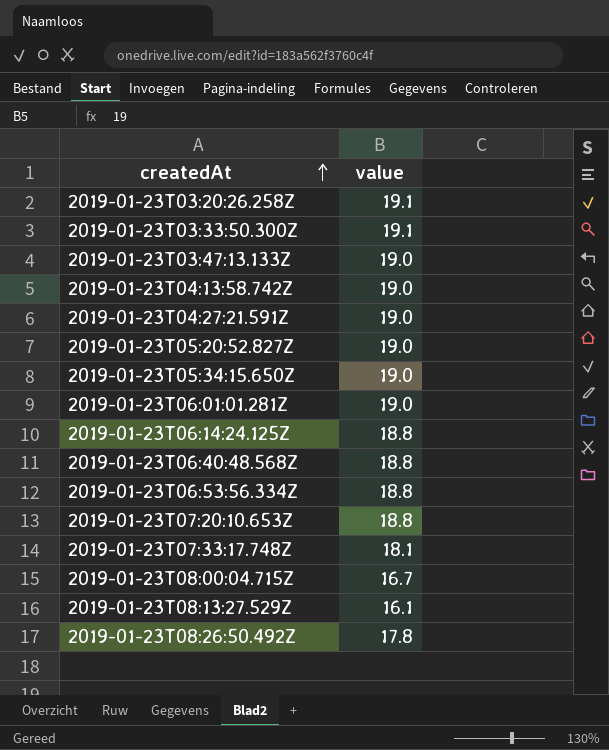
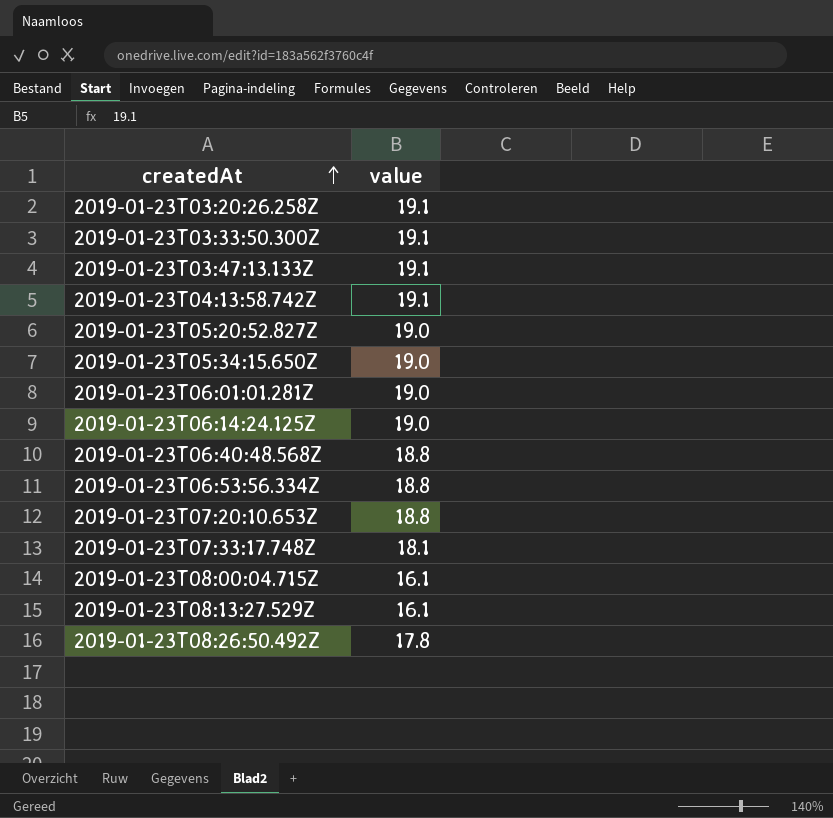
row 2019-01-23T04:27:21.591Z: 19.0 -> none
2019-01-23T03:47:13.133Z | value: 19.0 -> 19.1
2019-01-23T04:13:58.742Z | value: 19.0 -> 19.1
2019-01-23T06:14:24.125Z | value: 18.8 -> 19.0
2019-01-23T08:00:04.715Z | value: 16.7 -> 16.1

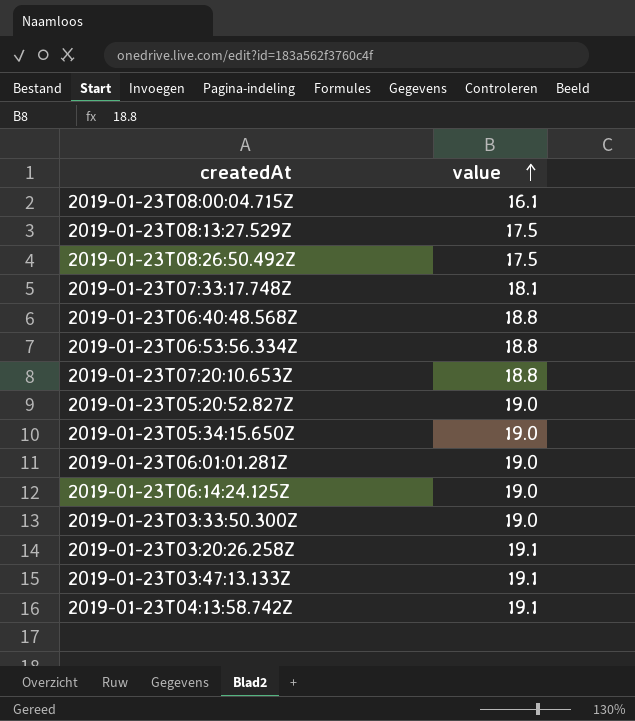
row order: createdAt ascending -> value ascending
2019-01-23T08:13:27.529Z | value: 16.1 -> 17.5
2019-01-23T08:26:50.492Z | value: 17.8 -> 17.5
2019-01-23T03:33:50.300Z | value: 19.1 -> 19.0

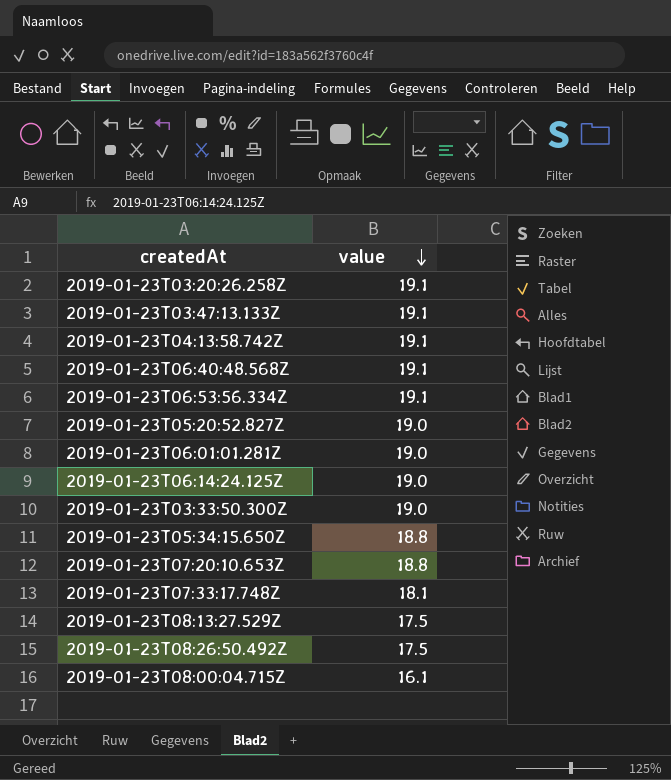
row order: value ascending -> value descending
2019-01-23T06:40:48.568Z | value: 18.8 -> 19.1
2019-01-23T06:53:56.334Z | value: 18.8 -> 19.1
2019-01-23T05:34:15.650Z | value: 19.0 -> 18.8

